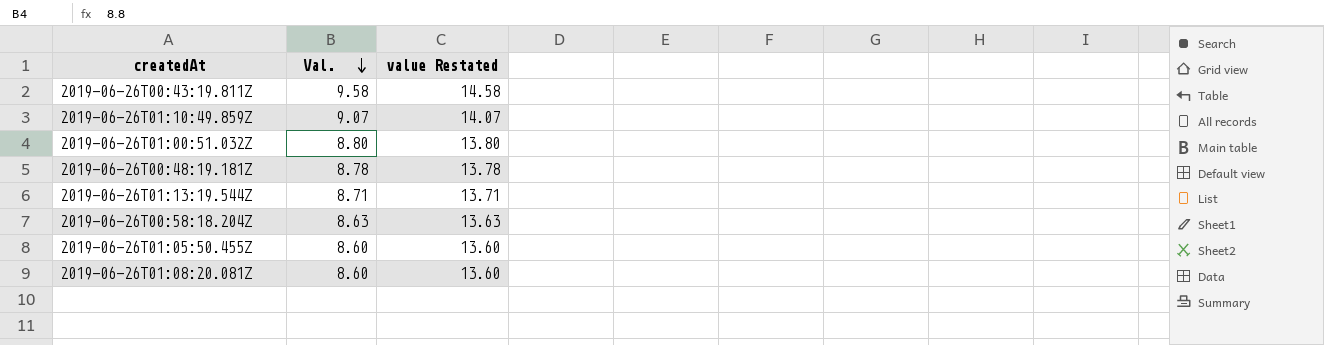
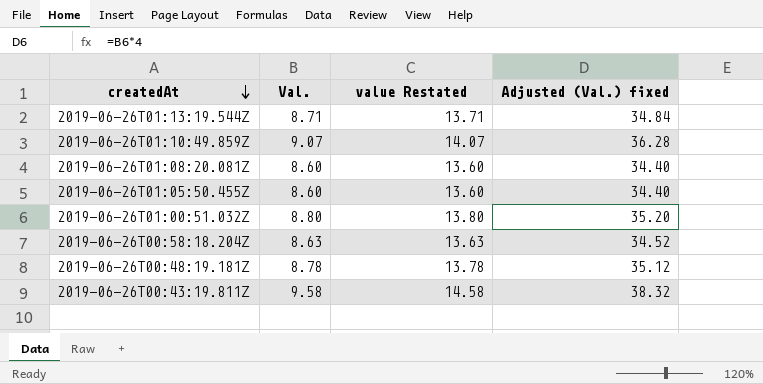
row order: Val. descending -> createdAt descending
column Adjusted (Val.) fixed | formula: none -> [Val.] * 4

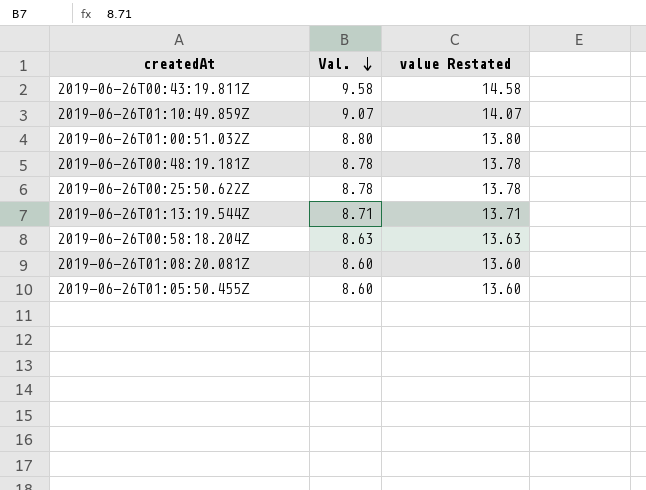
row order: createdAt descending -> Val. descending
column Adjusted (Val.) fixed | formula: [Val.] * 4 -> none
row 2019-06-26T00:25:50.622Z: none -> 8.78 | 13.78

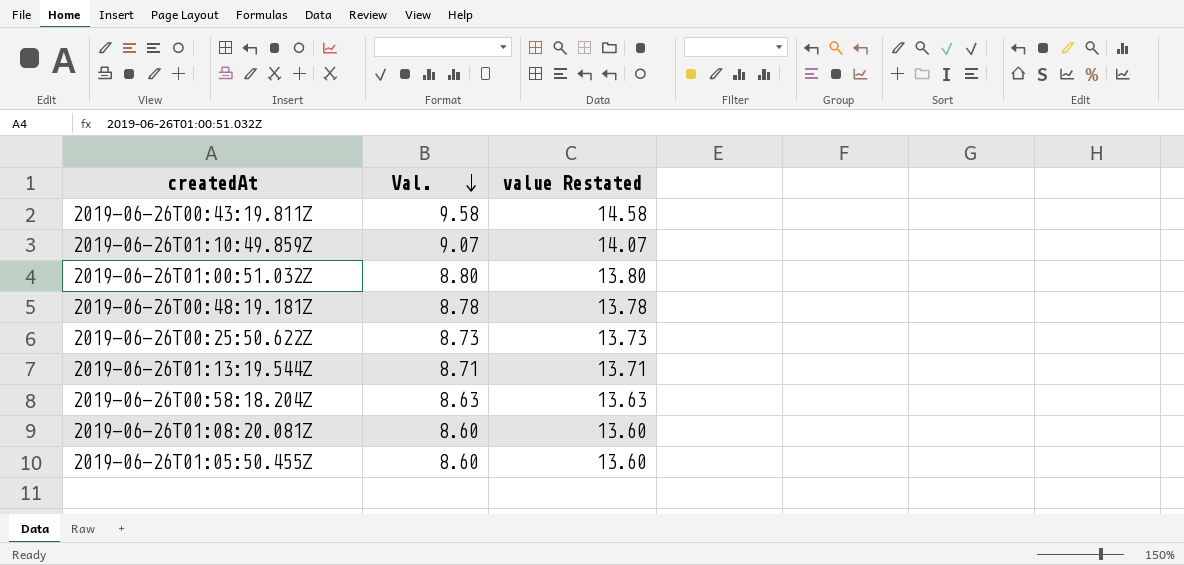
2019-06-26T00:25:50.622Z | Val.: 8.78 -> 8.73
2019-06-26T00:25:50.622Z | value Restated: 13.78 -> 13.73

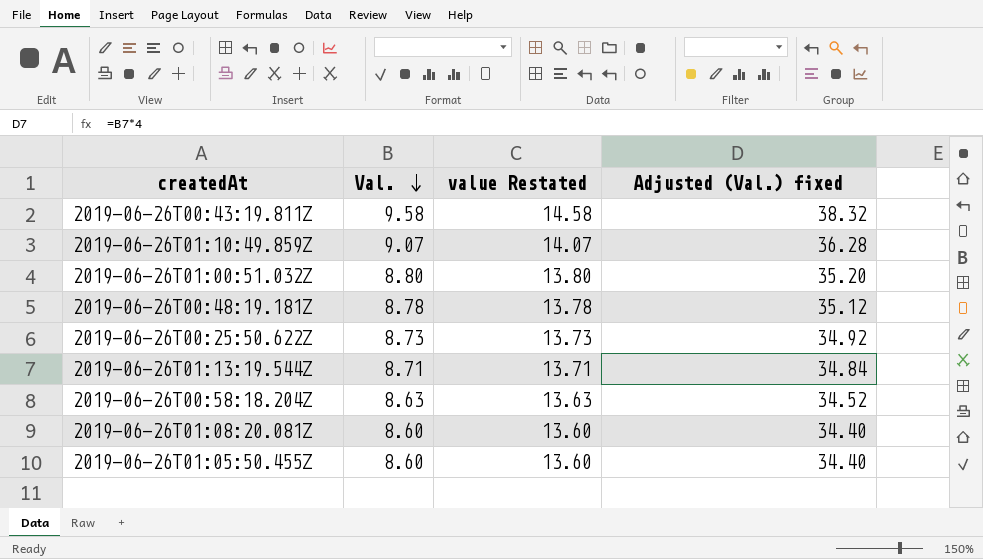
column Adjusted (Val.) fixed | formula: none -> [Val.] * 4

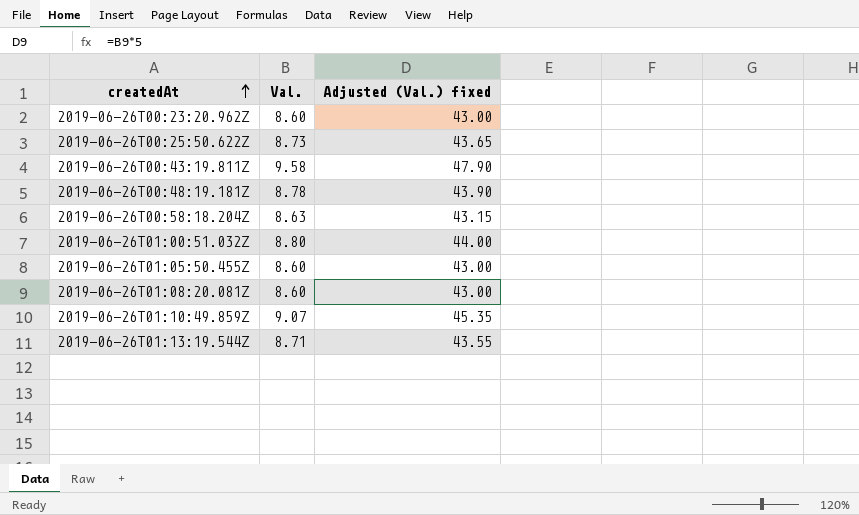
row order: Val. descending -> createdAt ascending
column value Restated | formula: [Val.] + 5 -> none
column Adjusted (Val.) fixed | formula: [Val.] * 4 -> [Val.] * 5
row 2019-06-26T00:23:20.962Z: none -> 8.60 | 43.00

